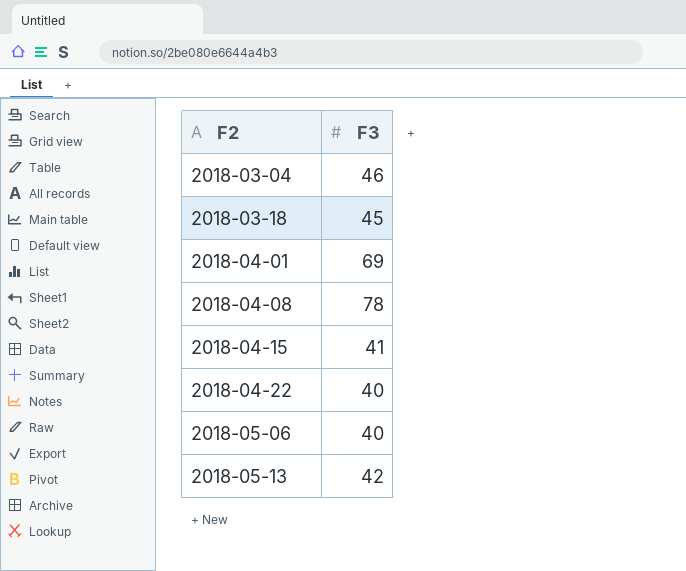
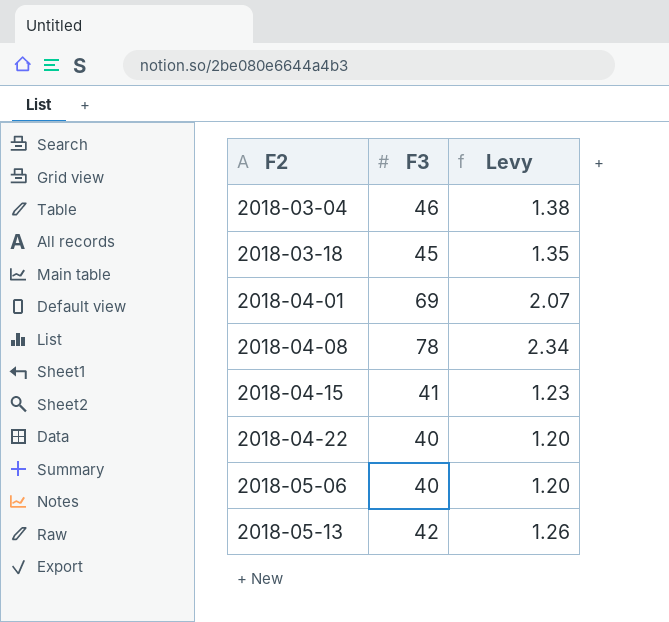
column Levy | formula: none -> [F3] * 0.03

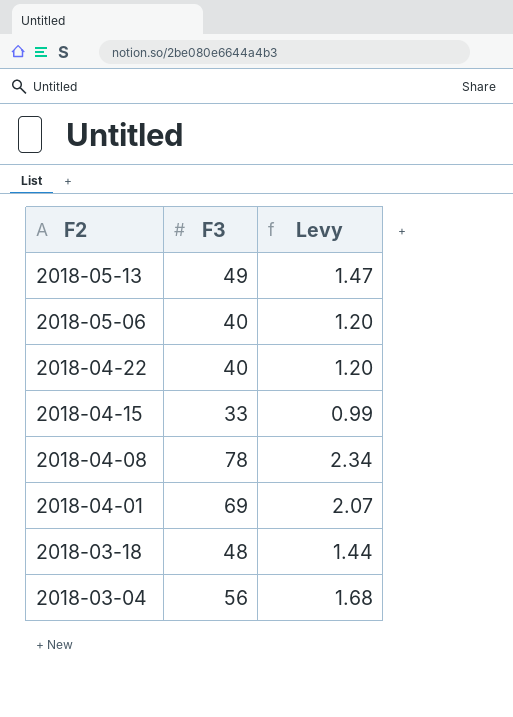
row order: F2 ascending -> F2 descending
2018-05-13 | F3: 42 -> 49
2018-05-13 | Levy: 1.26 -> 1.47
2018-04-15 | F3: 41 -> 33
2018-04-15 | Levy: 1.23 -> 0.99
2018-03-18 | F3: 45 -> 48
2018-03-18 | Levy: 1.35 -> 1.44
2018-03-04 | F3: 46 -> 56
2018-03-04 | Levy: 1.38 -> 1.68

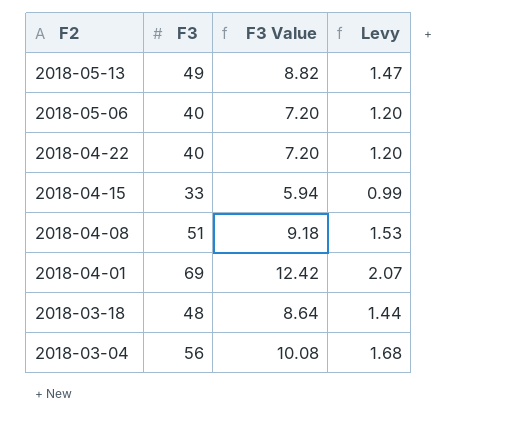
column F3 Value | formula: none -> [F3] * 0.18
2018-04-08 | F3: 78 -> 51
2018-04-08 | Levy: 2.34 -> 1.53

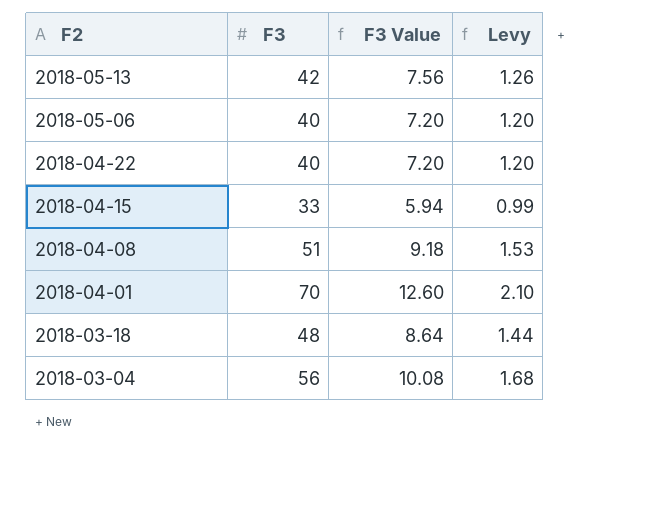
2018-05-13 | F3: 49 -> 42
2018-05-13 | F3 Value: 8.82 -> 7.56
2018-05-13 | Levy: 1.47 -> 1.26
2018-04-01 | F3: 69 -> 70
2018-04-01 | F3 Value: 12.42 -> 12.60
2018-04-01 | Levy: 2.07 -> 2.10

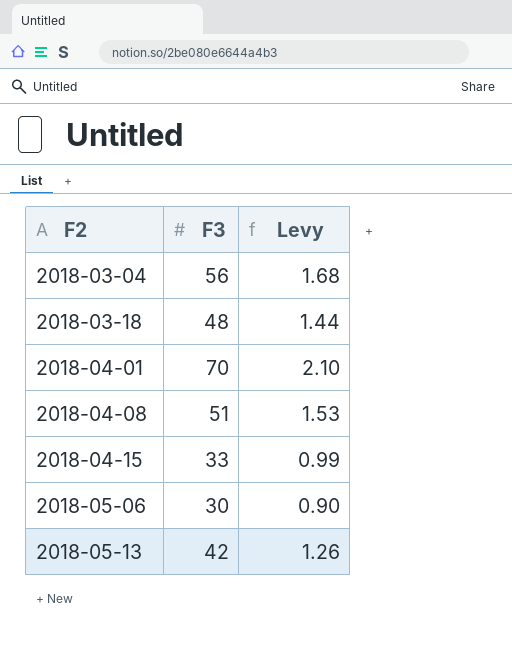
row order: F2 descending -> F2 ascending
column F3 Value | formula: [F3] * 0.18 -> none
row 2018-04-22: 40 | 7.20 | 1.20 -> none
2018-05-06 | F3: 40 -> 30
2018-05-06 | Levy: 1.20 -> 0.90

